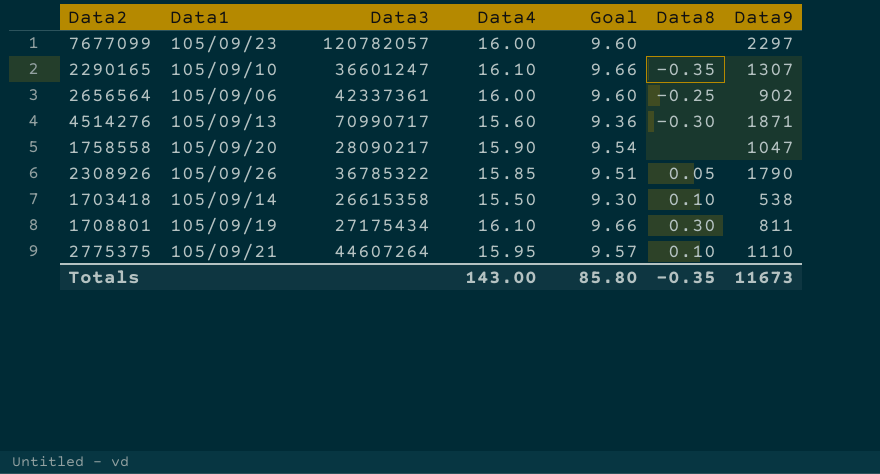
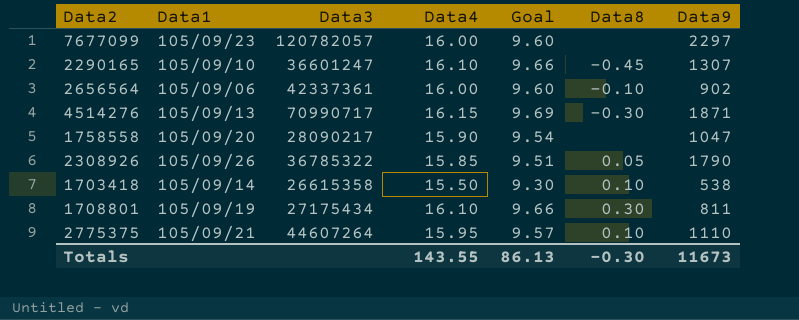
2290165 | Data8: -0.35 -> -0.45
2656564 | Data8: -0.25 -> -0.10
4514276 | Data4: 15.60 -> 16.15
4514276 | Goal: 9.36 -> 9.69
Totals | Data4: 143.00 -> 143.55
Totals | Goal: 85.80 -> 86.13
Totals | Data8: -0.35 -> -0.30

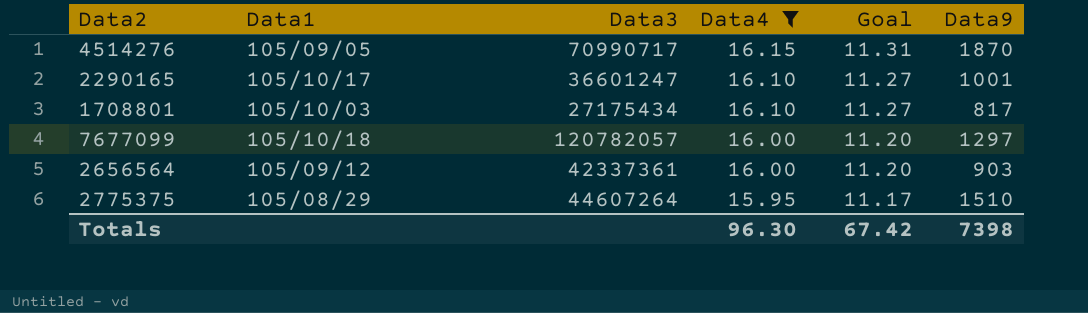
filter: none -> Data4 >= 15.95
row order: none -> Data4 descending
column Data8 | position: 6 -> none
column Goal | formula: [Data4] * 0.6 -> [Data4] * 0.7
4514276 | Data1: 105/09/13 -> 105/09/05
4514276 | Data9: 1871 -> 1870
2290165 | Data1: 105/09/10 -> 105/10/17
2290165 | Data9: 1307 -> 1001
1708801 | Data1: 105/09/19 -> 105/10/03
1708801 | Data9: 811 -> 817
7677099 | Data1: 105/09/23 -> 105/10/18
7677099 | Data9: 2297 -> 1297
2656564 | Data1: 105/09/06 -> 105/09/12
2656564 | Data9: 902 -> 903
2775375 | Data1: 105/09/21 -> 105/08/29
2775375 | Data9: 1110 -> 1510
Totals | Data4: 143.55 -> 96.30
Totals | Goal: 86.13 -> 67.42
Totals | Data9: 11673 -> 7398

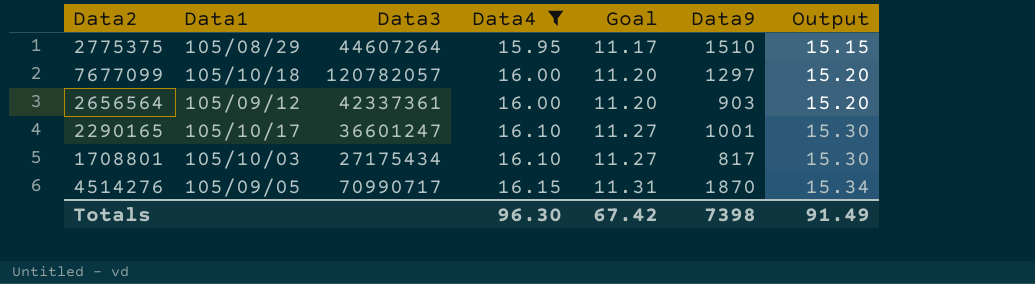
row order: Data4 descending -> Data4 ascending
column Output | formula: none -> [Data4] * 0.95

